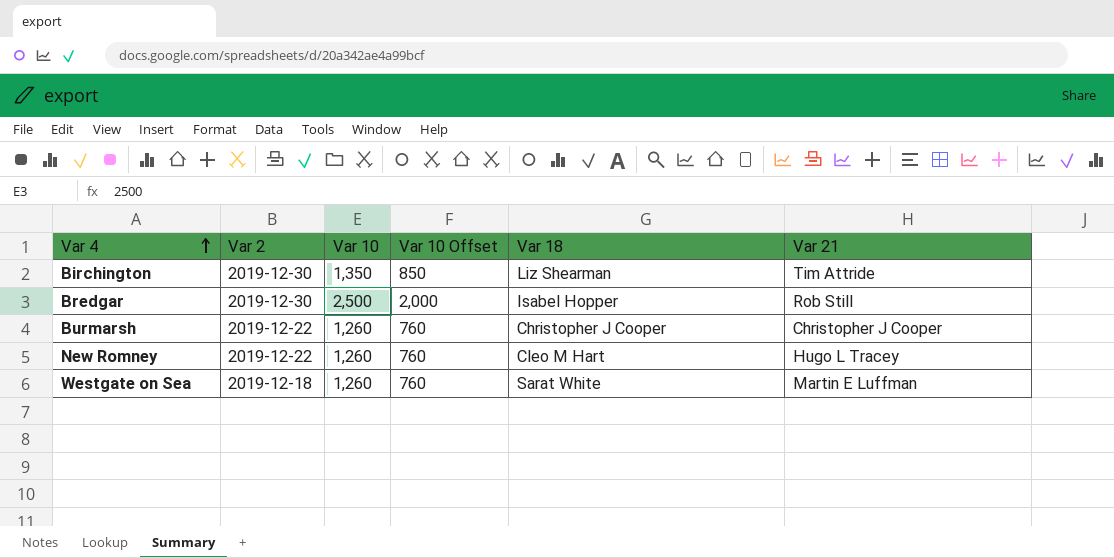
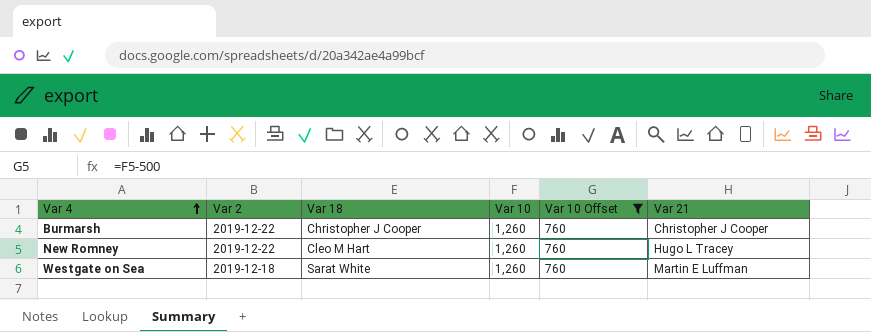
filter: none -> Var 10 Offset = 760
column Var 18 | position: 5 -> 3

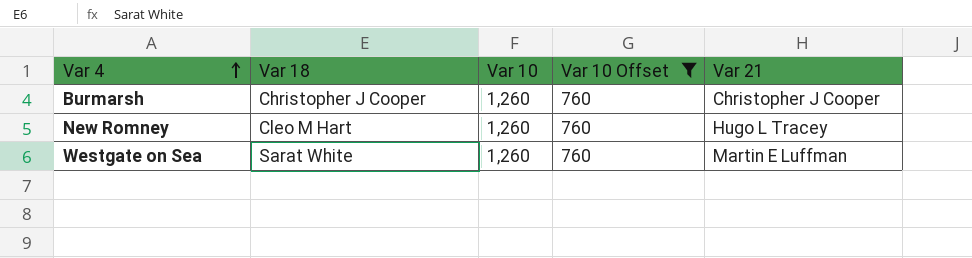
column Var 2 | position: 2 -> none

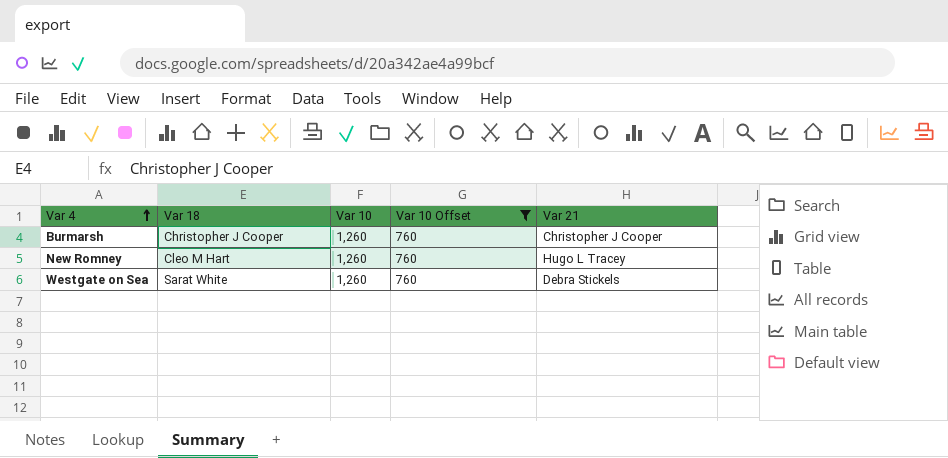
Westgate on Sea | Var 21: Martin E Luffman -> Debra Stickels

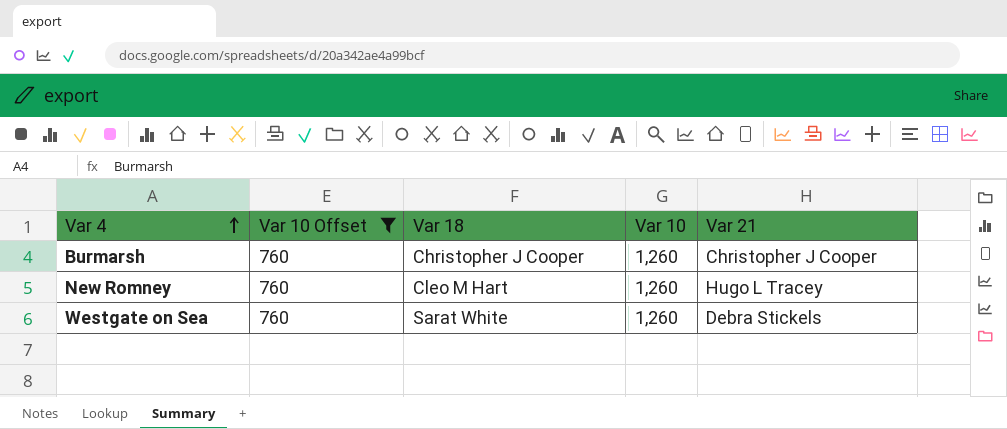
column Var 10 Offset | position: 4 -> 2

